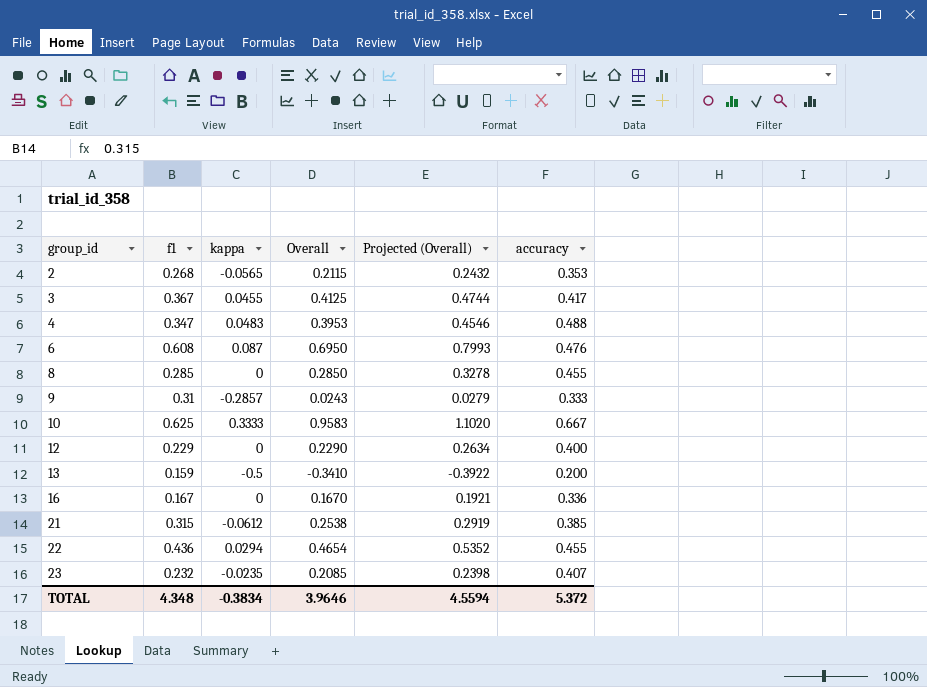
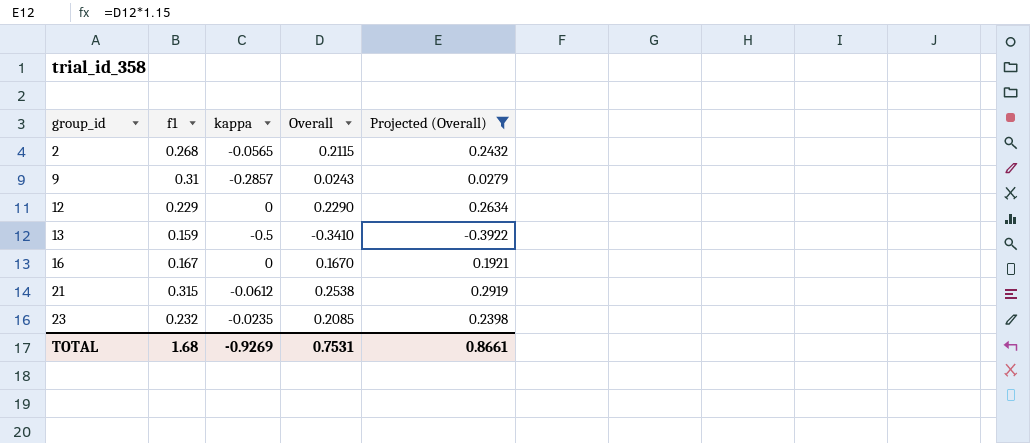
filter: none -> Projected (Overall) <= 0.2919
column accuracy | position: 6 -> none
TOTAL | f1: 4.348 -> 1.68
TOTAL | kappa: -0.3834 -> -0.9269
TOTAL | Overall: 3.9646 -> 0.7531
TOTAL | Projected (Overall): 4.5594 -> 0.8661

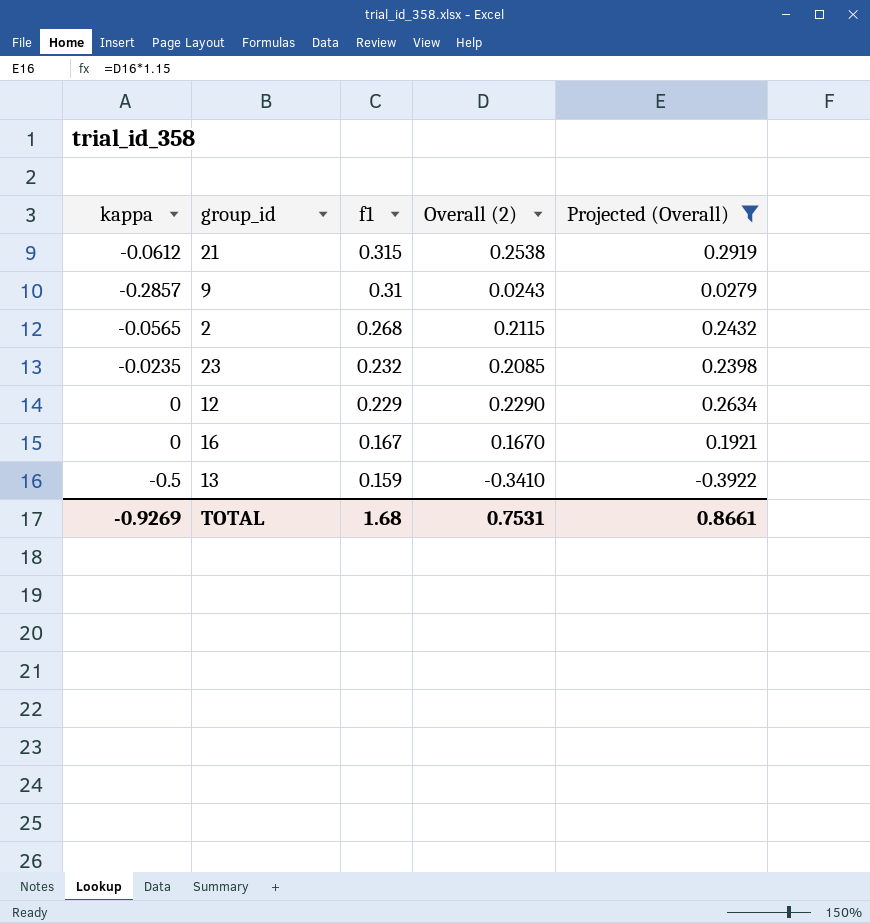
row order: group_id ascending -> f1 descending
column kappa | position: 3 -> 1
column name: Overall -> Overall (2)

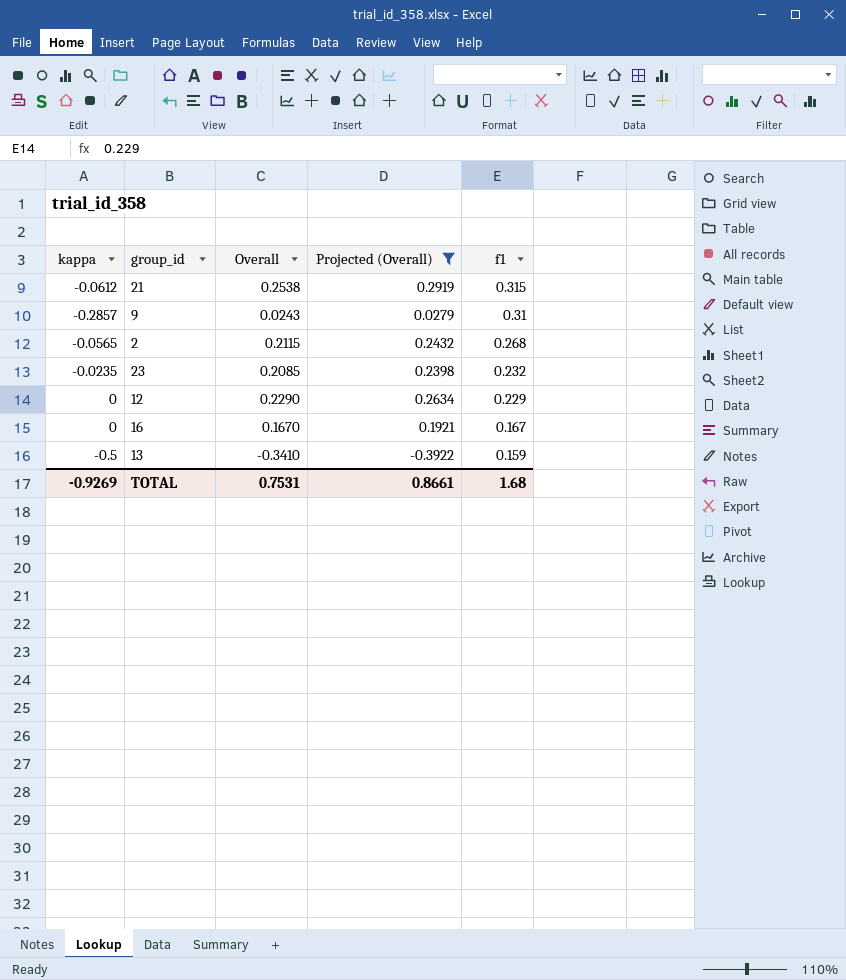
column name: Overall (2) -> Overall
column f1 | position: 3 -> 5

